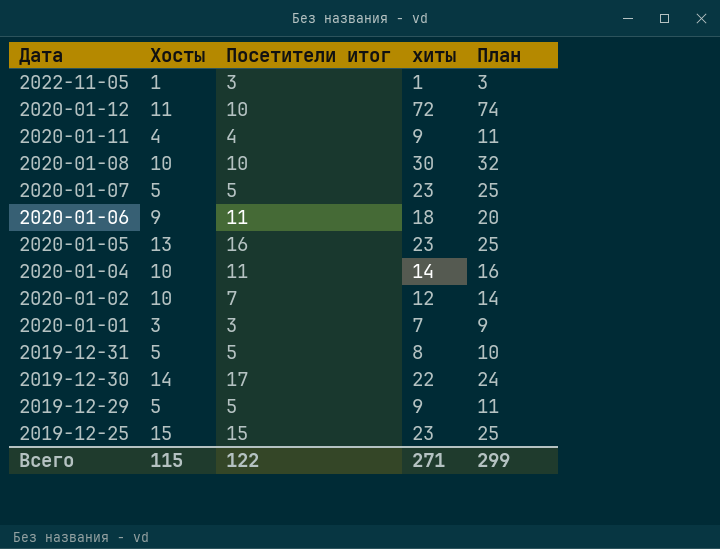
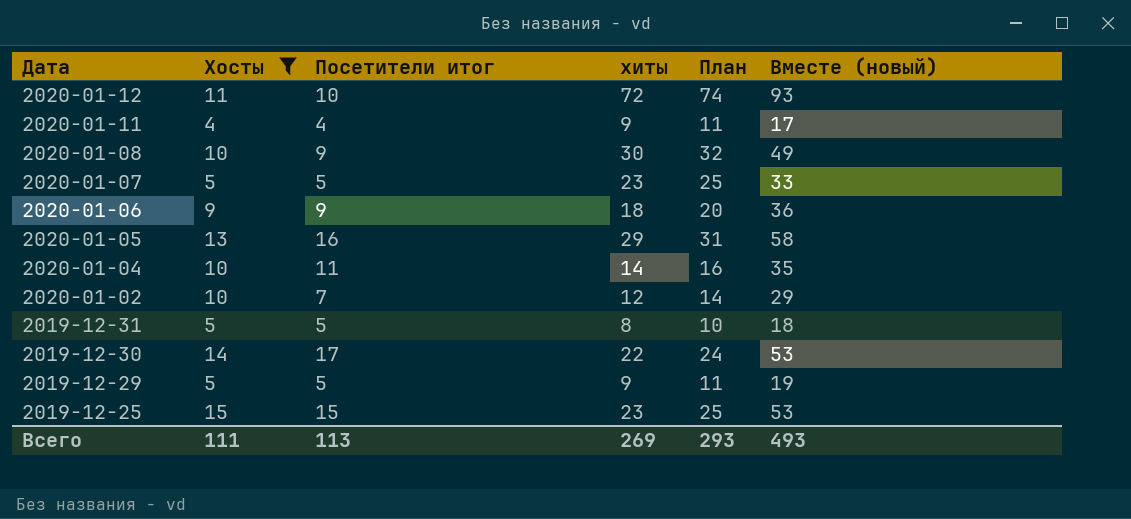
filter: none -> Хосты >= 4
column Вместе (новый) | formula: none -> [Хосты] + [Посетители итог] + [хиты]
2020-01-08 | Посетители итог: 10 -> 9
2020-01-06 | Посетители итог: 11 -> 9
2020-01-05 | хиты: 23 -> 29
2020-01-05 | План: 25 -> 31
Всего | Хосты: 115 -> 111
Всего | Посетители итог: 122 -> 113
Всего | хиты: 271 -> 269
Всего | План: 299 -> 293

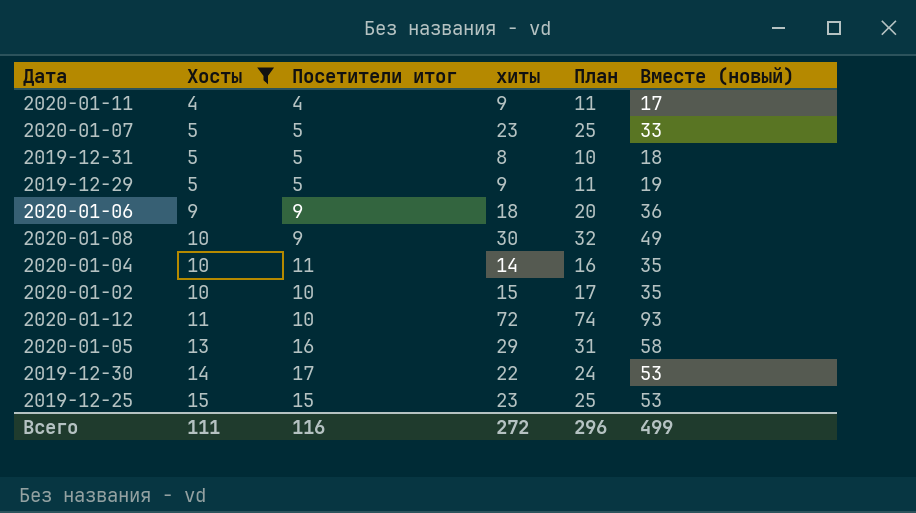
row order: Дата descending -> Хосты ascending
2020-01-02 | Посетители итог: 7 -> 10
2020-01-02 | хиты: 12 -> 15
2020-01-02 | План: 14 -> 17
2020-01-02 | Вместе (новый): 29 -> 35
Всего | Посетители итог: 113 -> 116
Всего | хиты: 269 -> 272
Всего | План: 293 -> 296
Всего | Вместе (новый): 493 -> 499

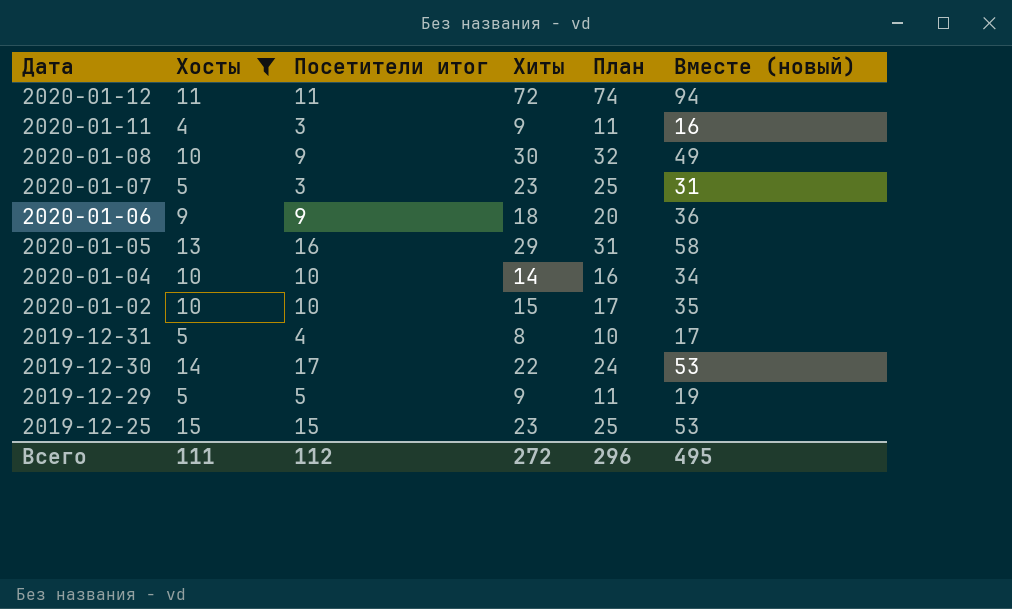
row order: Хосты ascending -> Дата descending
column name: хиты -> Хиты
2020-01-12 | Посетители итог: 10 -> 11
2020-01-12 | Вместе (новый): 93 -> 94
2020-01-11 | Посетители итог: 4 -> 3
2020-01-11 | Вместе (новый): 17 -> 16
2020-01-07 | Посетители итог: 5 -> 3
2020-01-07 | Вместе (новый): 33 -> 31
2020-01-04 | Посетители итог: 11 -> 10
2020-01-04 | Вместе (новый): 35 -> 34
2019-12-31 | Посетители итог: 5 -> 4
2019-12-31 | Вместе (новый): 18 -> 17
Всего | Посетители итог: 116 -> 112
Всего | Вместе (новый): 499 -> 495

